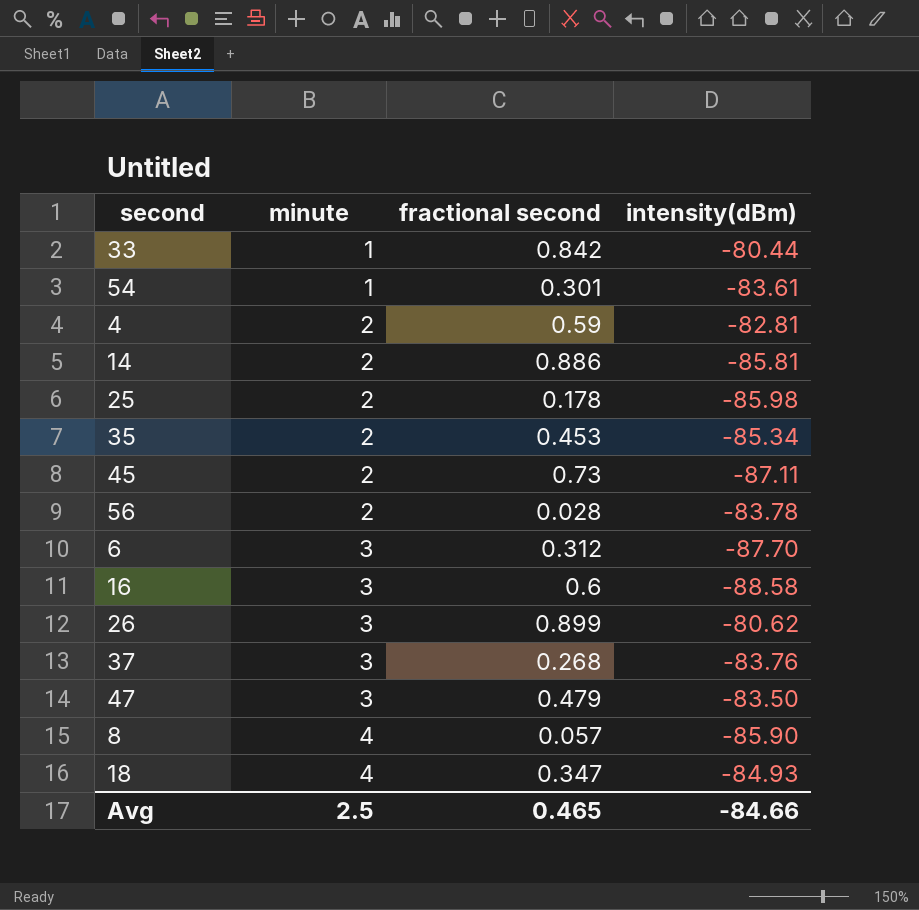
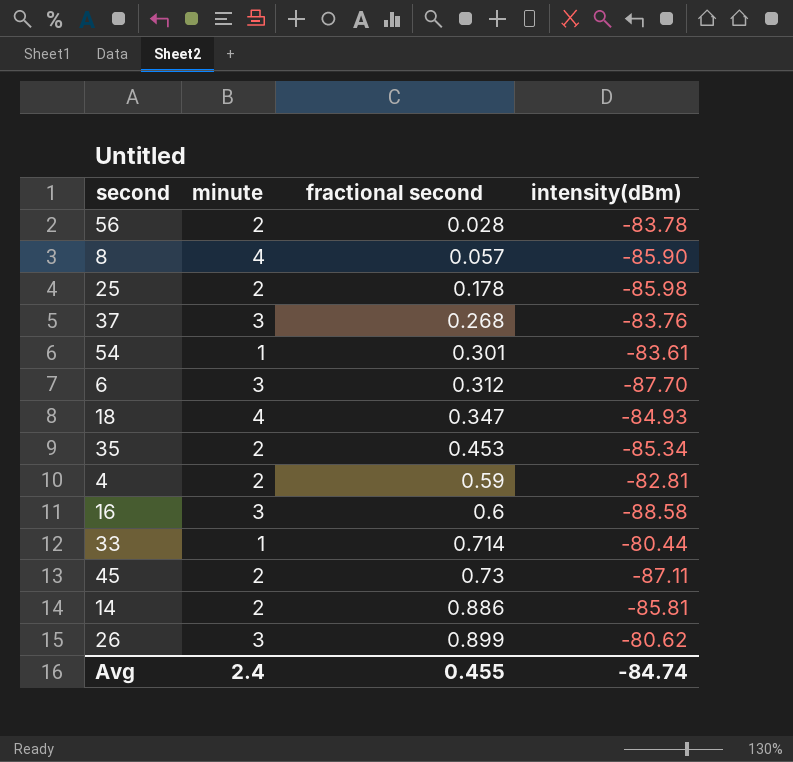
row order: minute ascending -> fractional second ascending
row 47: 3 | 0.479 | -83.50 -> none
33 | fractional second: 0.842 -> 0.714
Avg | minute: 2.5 -> 2.4
Avg | fractional second: 0.465 -> 0.455
Avg | intensity(dBm): -84.66 -> -84.74

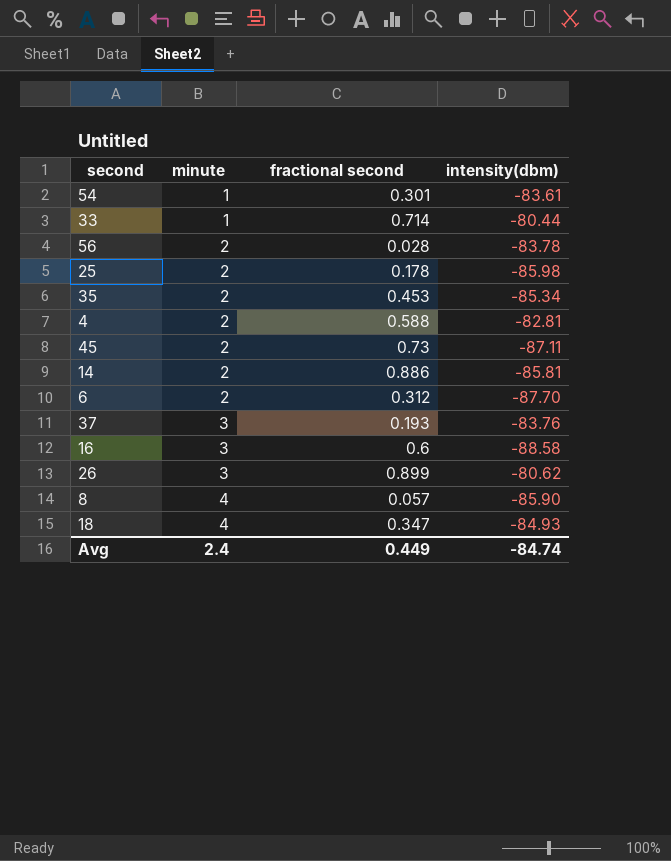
row order: fractional second ascending -> minute ascending
column name: intensity(dBm) -> intensity(dbm)
4 | fractional second: 0.59 -> 0.588
6 | minute: 3 -> 2
37 | fractional second: 0.268 -> 0.193
Avg | fractional second: 0.455 -> 0.449

